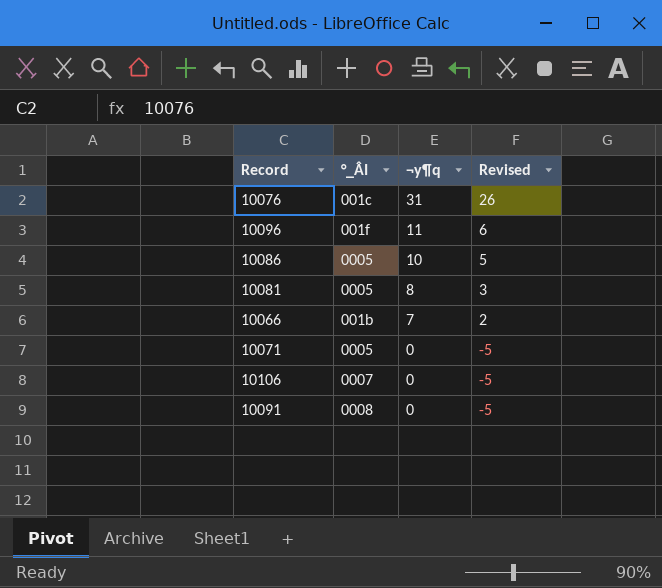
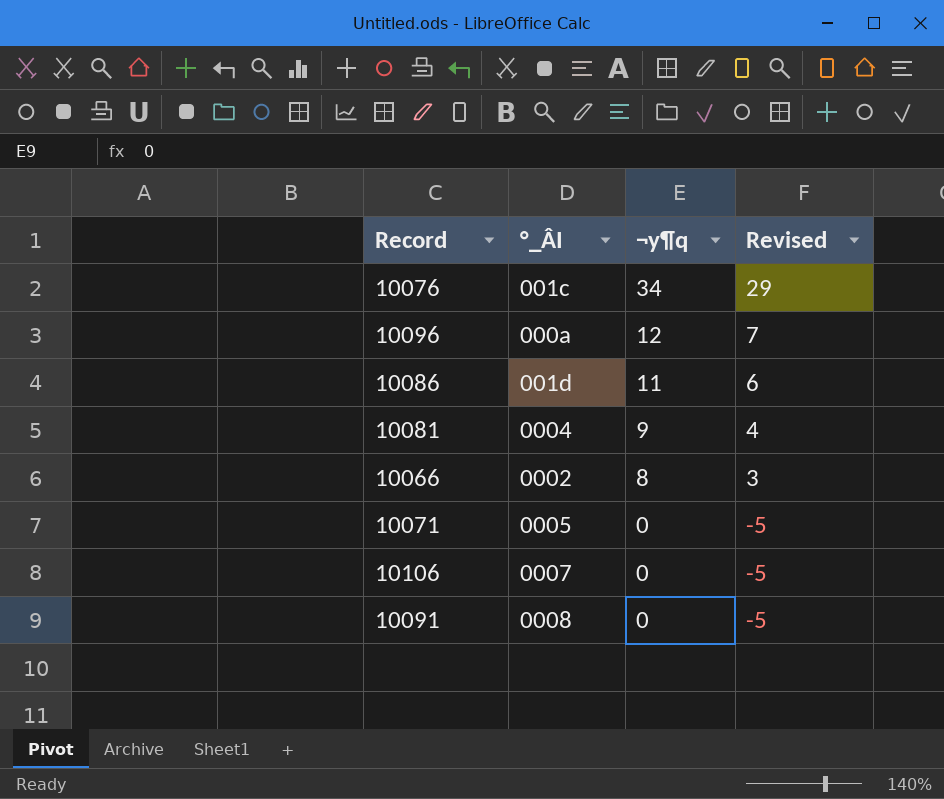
10076 | ¬y¶q: 31 -> 34
10076 | Revised: 26 -> 29
10096 | °_ÂI: 001f -> 000a
10096 | ¬y¶q: 11 -> 12
10096 | Revised: 6 -> 7
10086 | °_ÂI: 0005 -> 001d
10086 | ¬y¶q: 10 -> 11
10086 | Revised: 5 -> 6
10081 | °_ÂI: 0005 -> 0004
10081 | ¬y¶q: 8 -> 9
10081 | Revised: 3 -> 4
10066 | °_ÂI: 001b -> 0002
10066 | ¬y¶q: 7 -> 8
10066 | Revised: 2 -> 3

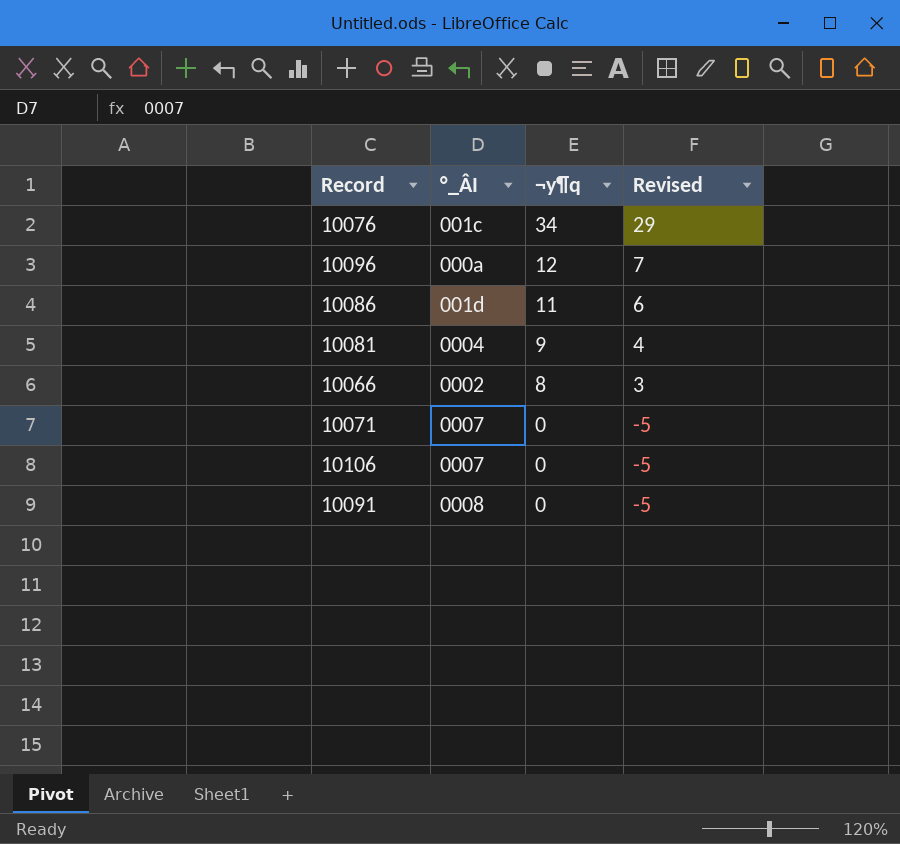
10071 | °_ÂI: 0005 -> 0007

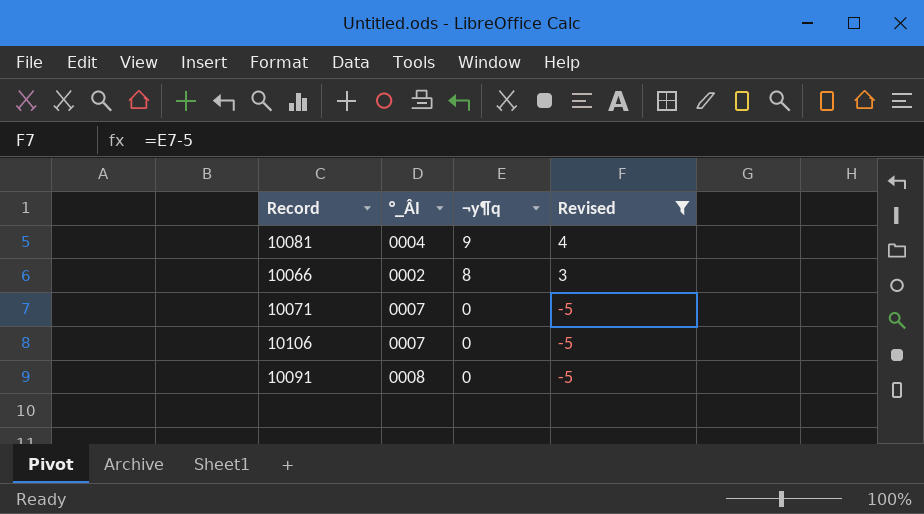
filter: none -> Revised <= 4

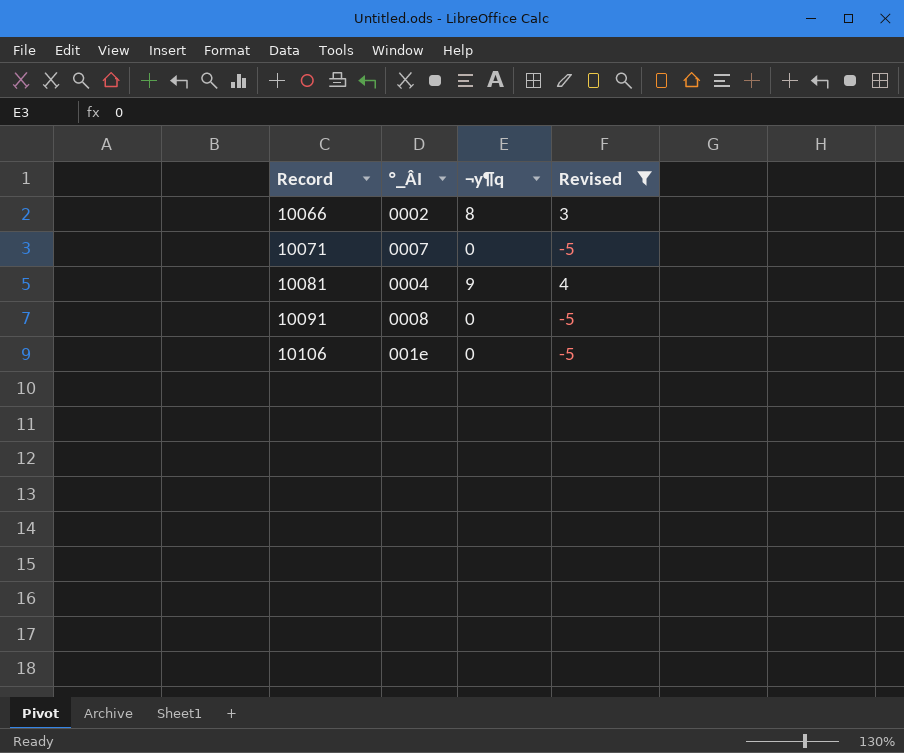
row order: ¬y¶q descending -> Record ascending
10106 | °_ÂI: 0007 -> 001e

